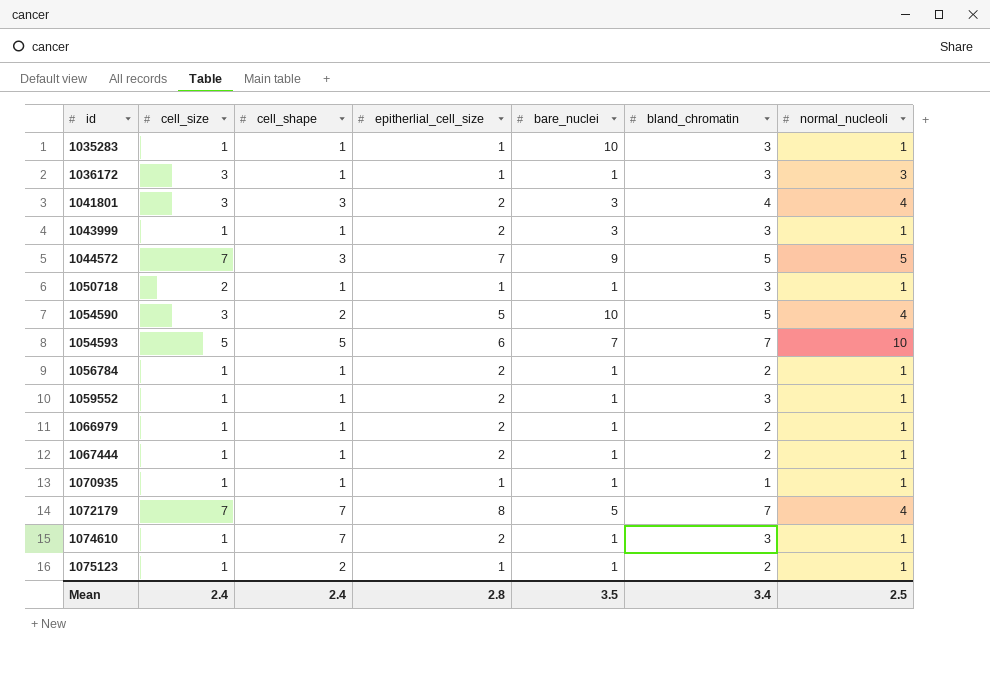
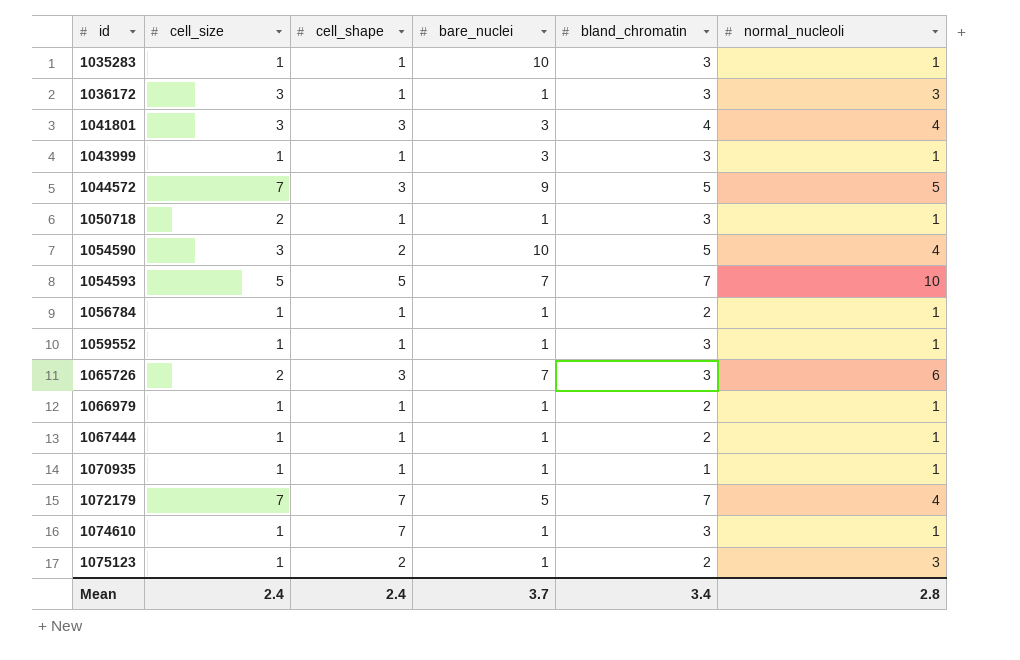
column epitherlial_cell_size | position: 4 -> none
row 1065726: none -> 2 | 3 | 7 | 3 | 6
1075123 | normal_nucleoli: 1 -> 3
Mean | bare_nuclei: 3.5 -> 3.7
Mean | normal_nucleoli: 2.5 -> 2.8

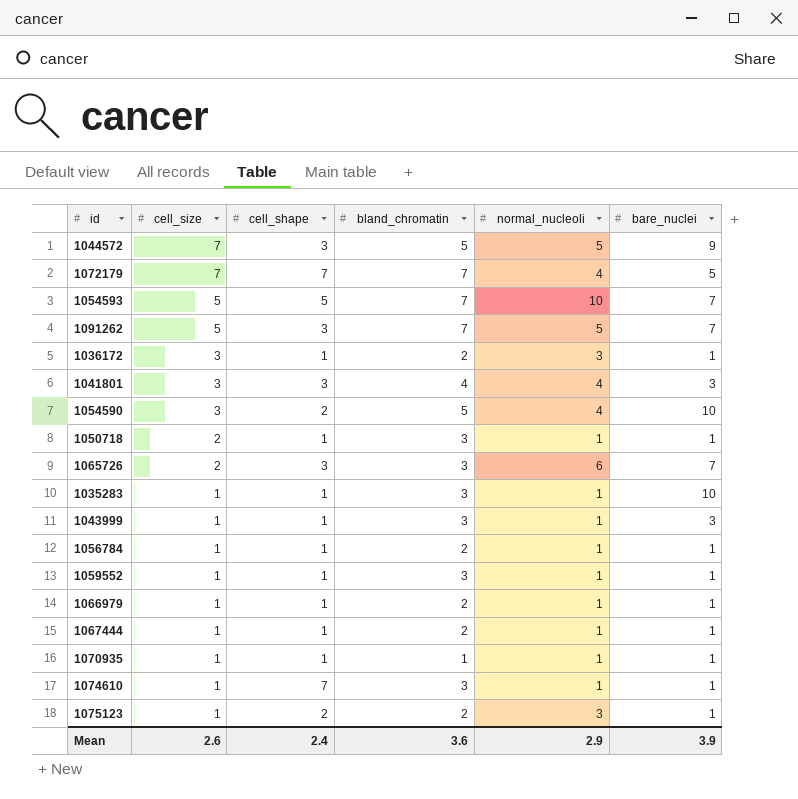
row order: id ascending -> cell_size descending
column bare_nuclei | position: 4 -> 6
row 1091262: none -> 5 | 3 | 7 | 5 | 7
1036172 | bland_chromatin: 3 -> 2
Mean | cell_size: 2.4 -> 2.6
Mean | bland_chromatin: 3.4 -> 3.6
Mean | normal_nucleoli: 2.8 -> 2.9
Mean | bare_nuclei: 3.7 -> 3.9

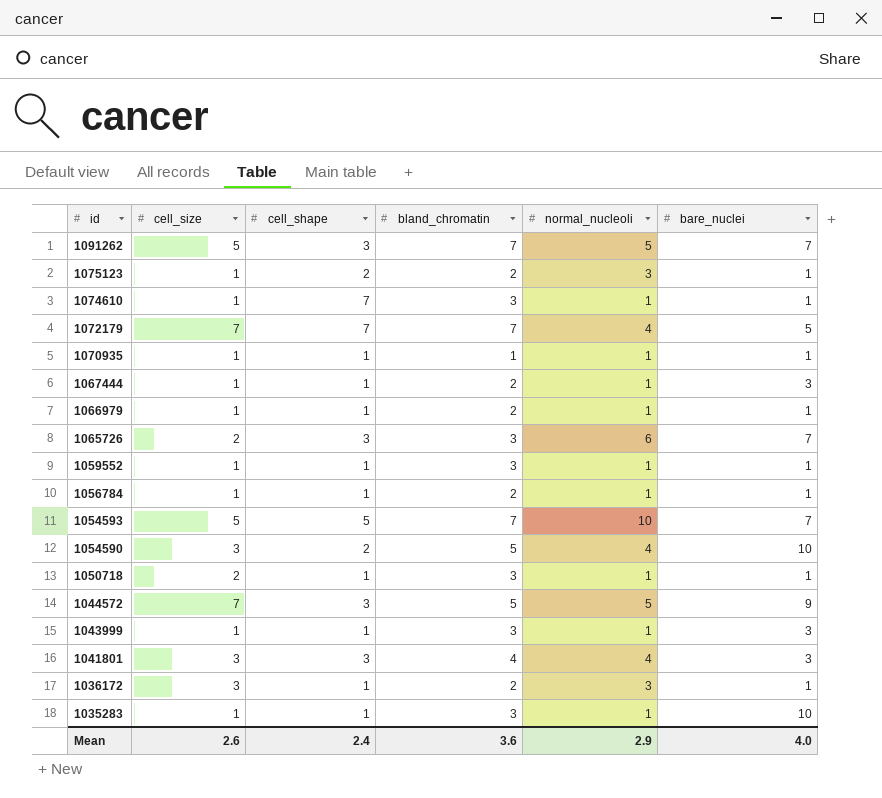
row order: cell_size descending -> id descending
1067444 | bare_nuclei: 1 -> 3
Mean | bare_nuclei: 3.9 -> 4.0

